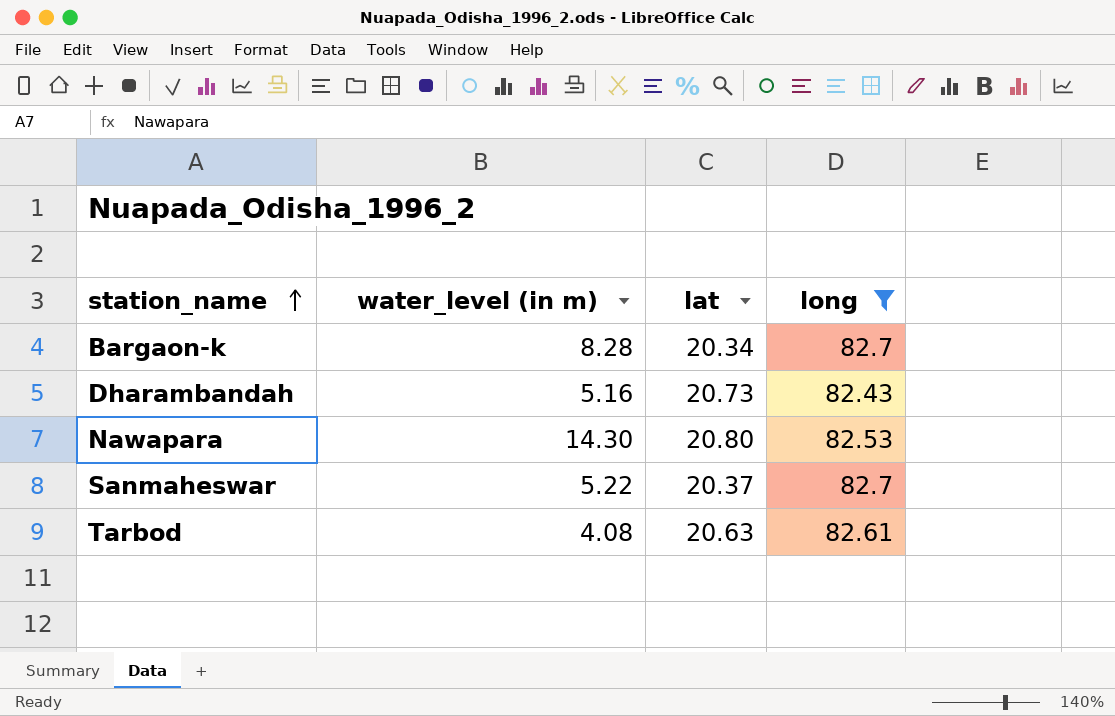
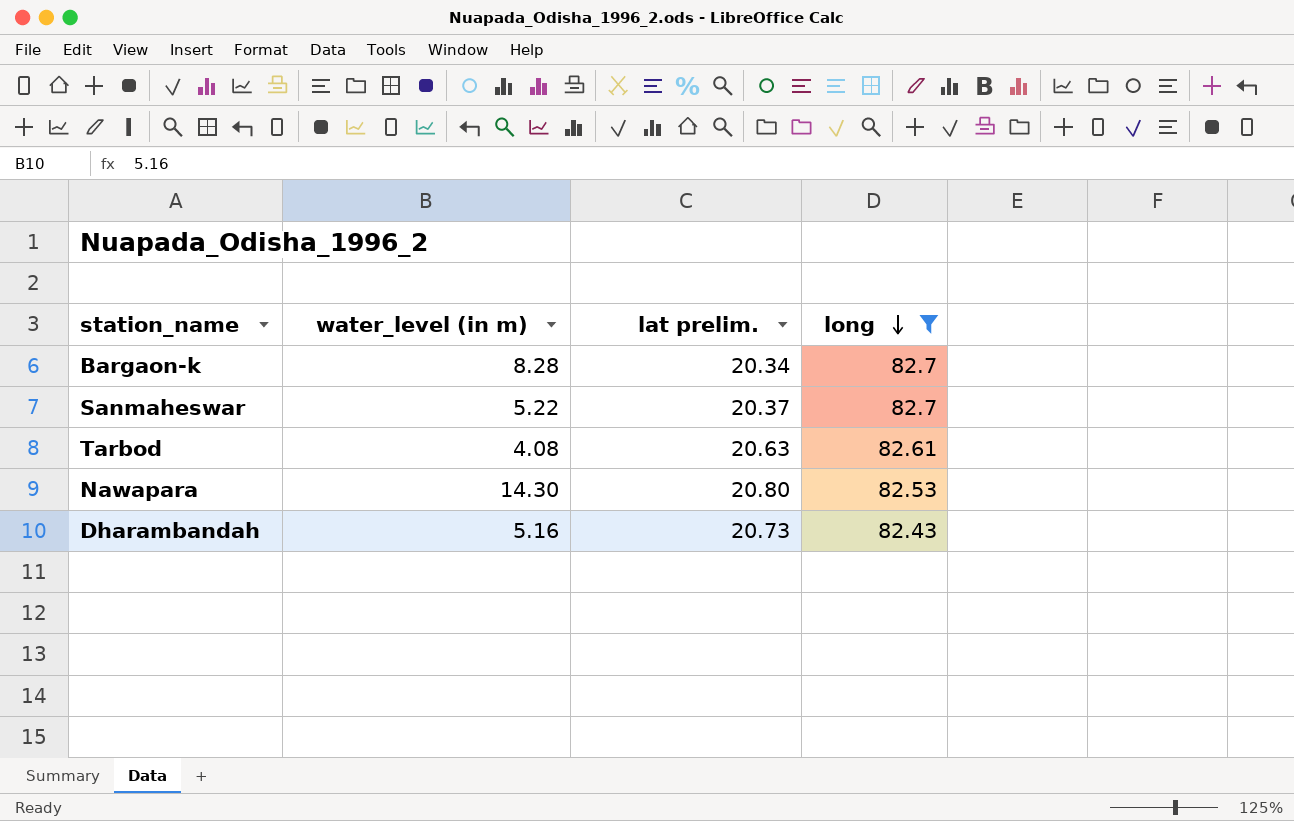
row order: station_name ascending -> long descending
column name: lat -> lat prelim.

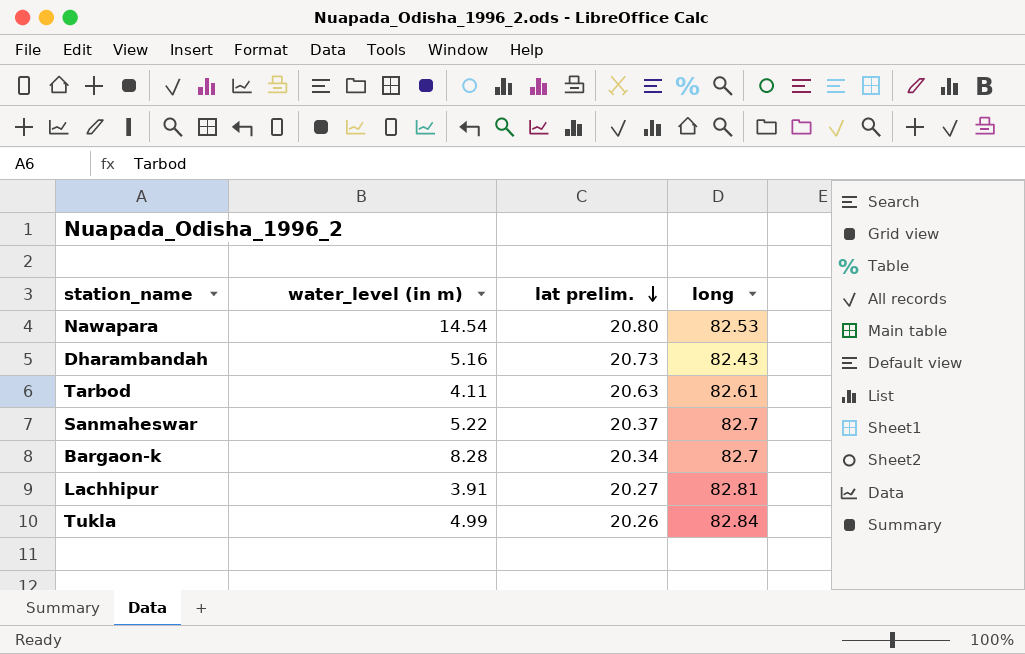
filter: long <= 82.7 -> none
row order: long descending -> lat prelim. descending
Nawapara | water_level (in m): 14.30 -> 14.54
Tarbod | water_level (in m): 4.08 -> 4.11

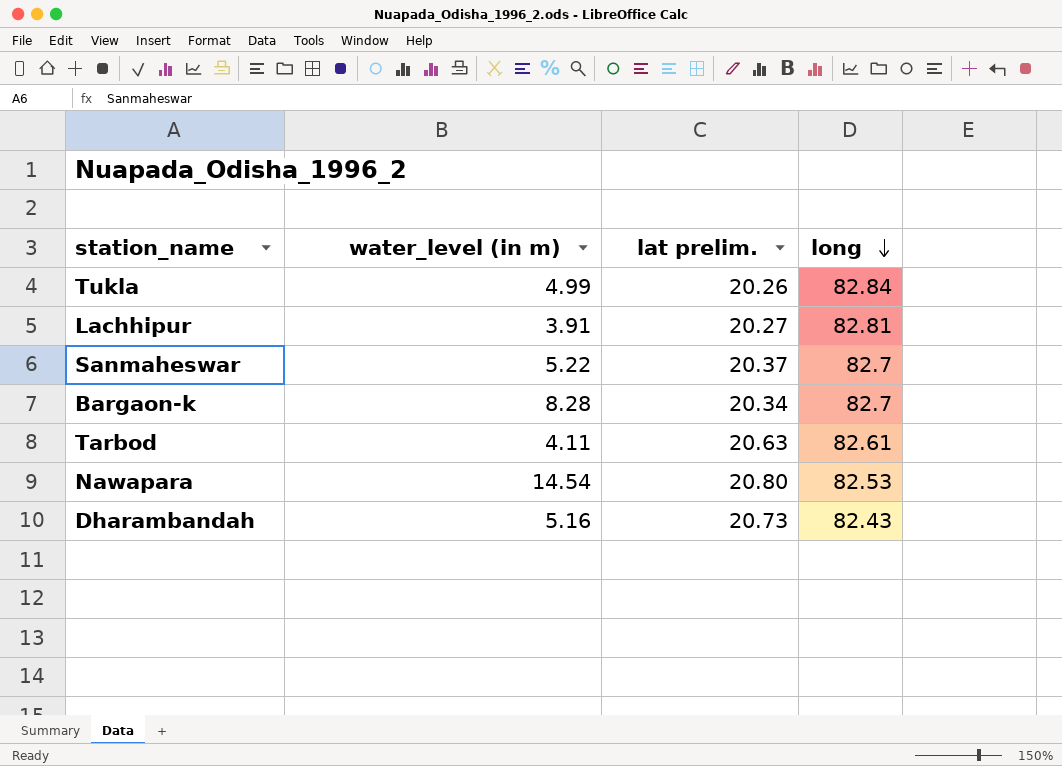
row order: lat prelim. descending -> long descending

